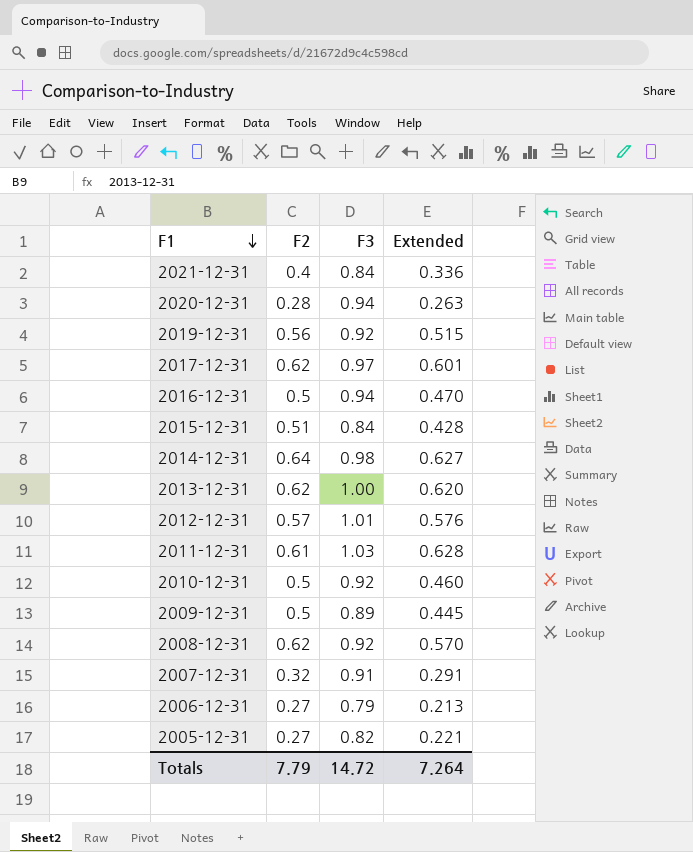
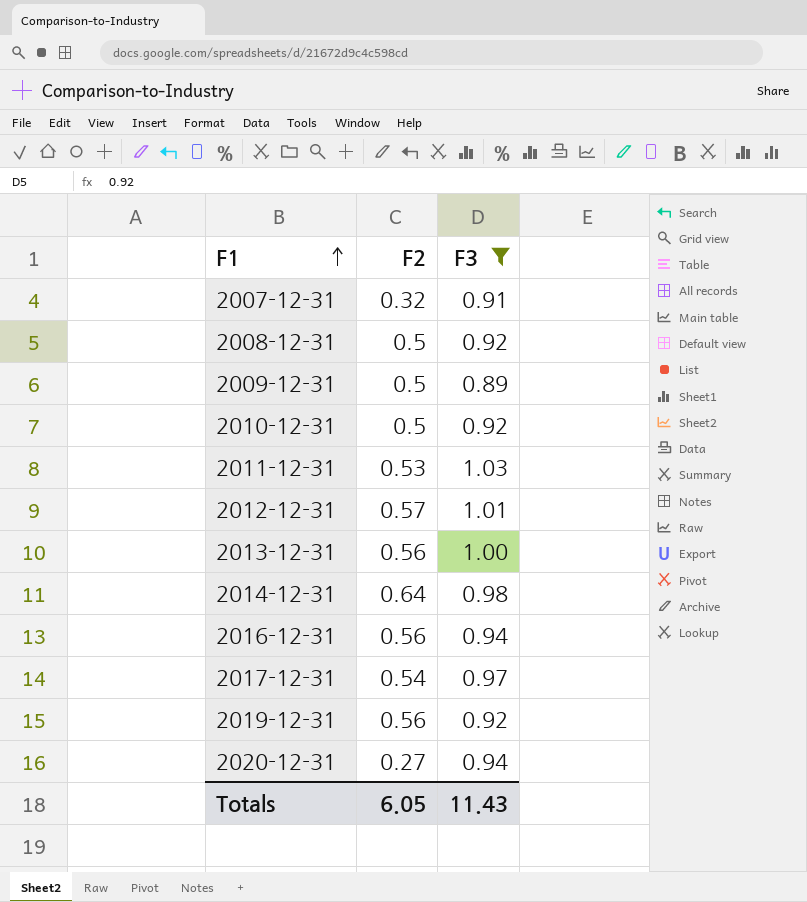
filter: none -> F3 >= 0.89
row order: F1 descending -> F1 ascending
column Extended | formula: [F2] * [F3] -> none
2008-12-31 | F2: 0.62 -> 0.5
2011-12-31 | F2: 0.61 -> 0.53
2013-12-31 | F2: 0.62 -> 0.56
2016-12-31 | F2: 0.5 -> 0.56
2017-12-31 | F2: 0.62 -> 0.54
2020-12-31 | F2: 0.28 -> 0.27
Totals | F2: 7.79 -> 6.05
Totals | F3: 14.72 -> 11.43

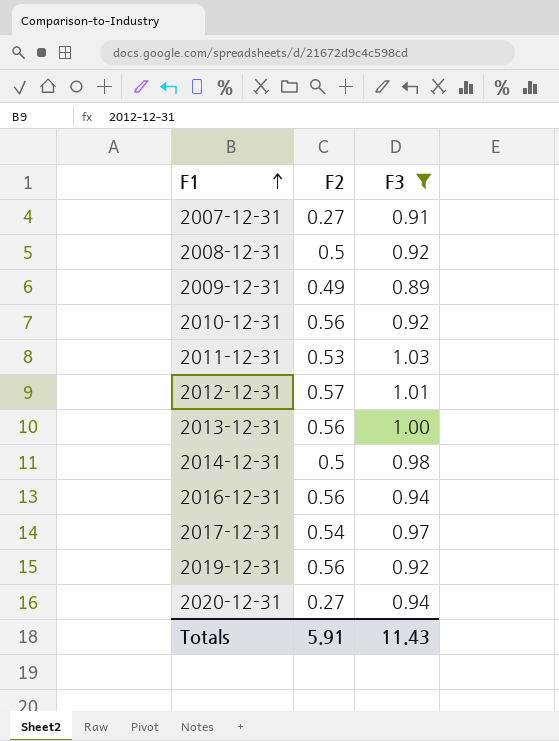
2007-12-31 | F2: 0.32 -> 0.27
2009-12-31 | F2: 0.5 -> 0.49
2010-12-31 | F2: 0.5 -> 0.56
2014-12-31 | F2: 0.64 -> 0.5
Totals | F2: 6.05 -> 5.91

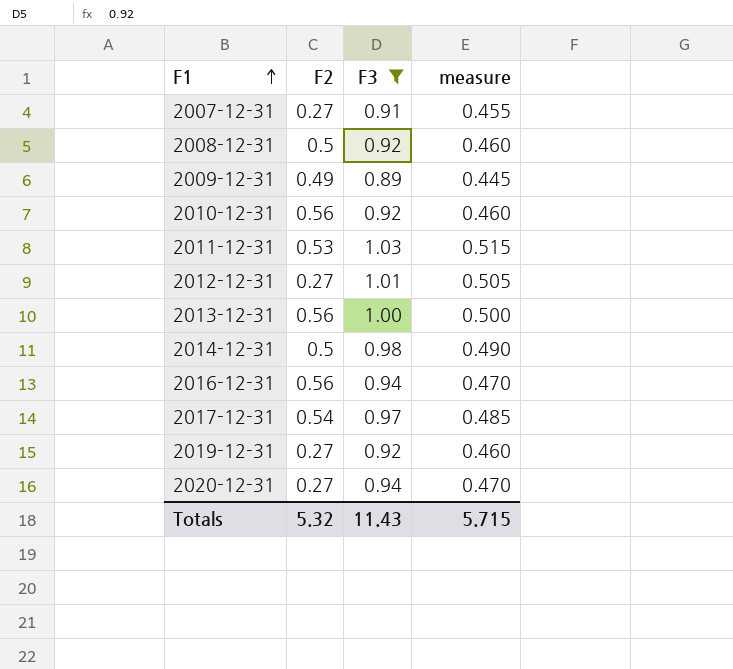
column measure | formula: none -> [F3] * 0.5
2012-12-31 | F2: 0.57 -> 0.27
2019-12-31 | F2: 0.56 -> 0.27
Totals | F2: 5.91 -> 5.32

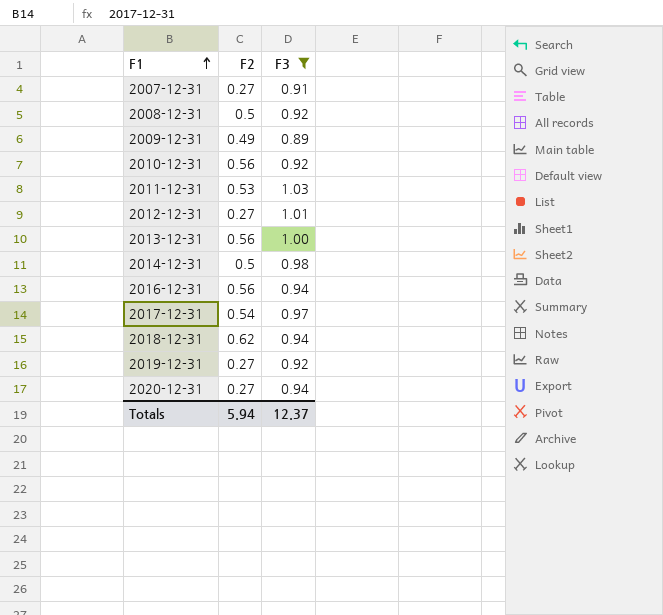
column measure | formula: [F3] * 0.5 -> none
row 2018-12-31: none -> 0.62 | 0.94
Totals | F2: 5.32 -> 5.94
Totals | F3: 11.43 -> 12.37

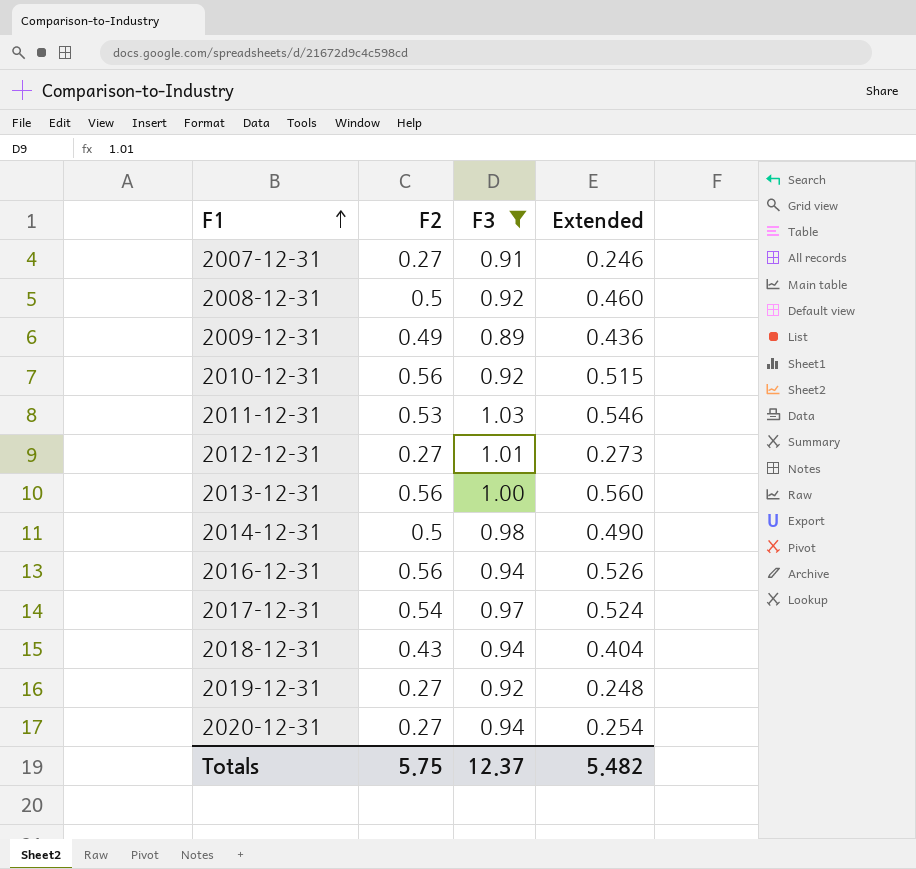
column Extended | formula: none -> [F2] * [F3]
2018-12-31 | F2: 0.62 -> 0.43
Totals | F2: 5.94 -> 5.75

